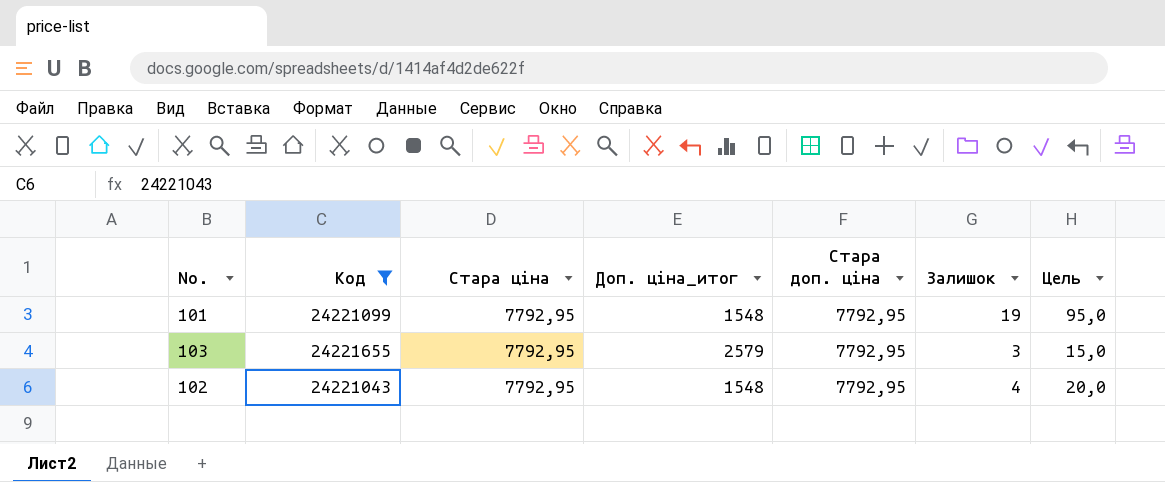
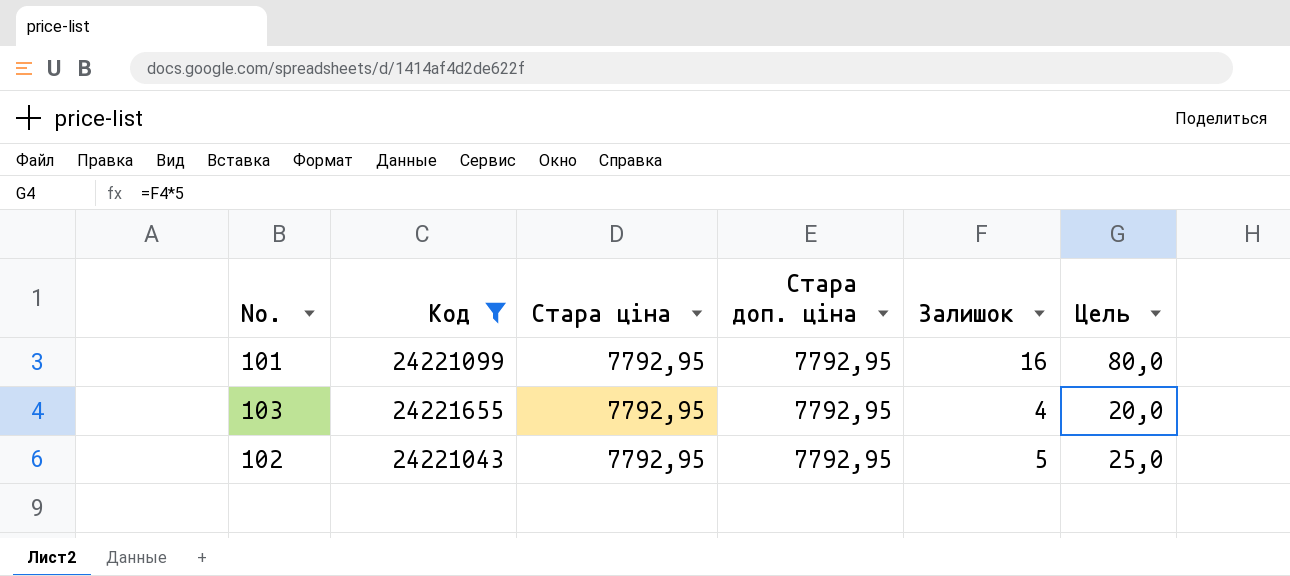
column Доп. ціна_итог | position: 4 -> none
101 | Залишок: 19 -> 16
101 | Цель: 95,0 -> 80,0
103 | Залишок: 3 -> 4
103 | Цель: 15,0 -> 20,0
102 | Залишок: 4 -> 5
102 | Цель: 20,0 -> 25,0

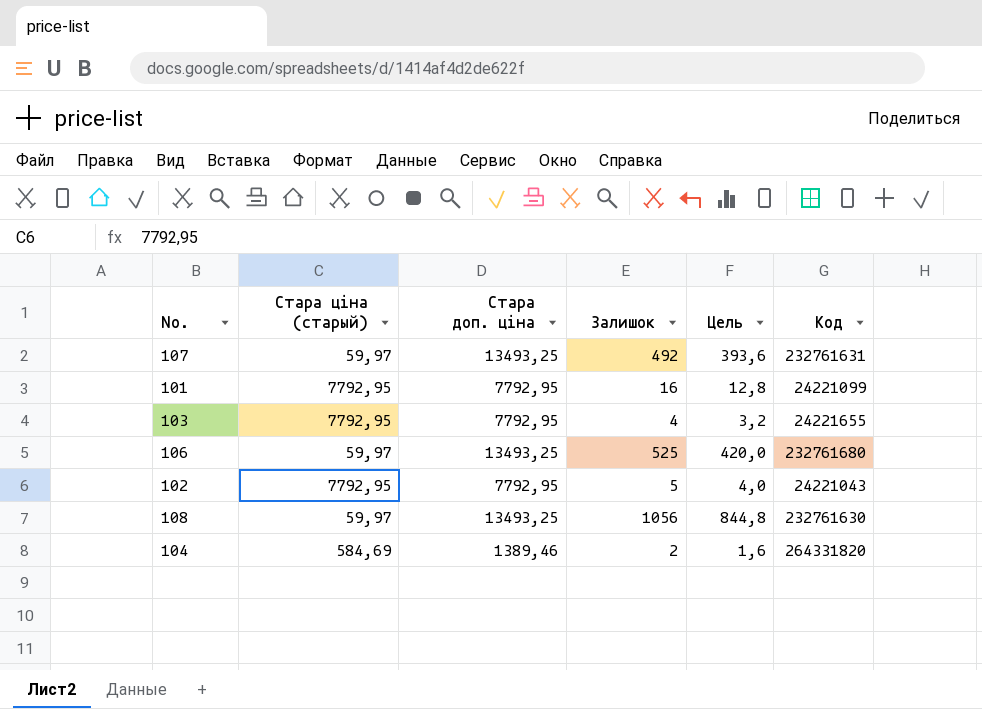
filter: Код <= 24221655 -> none
column name: Стара ціна -> Стара ціна (старый)
column Цель | formula: [Залишок] * 5 -> [Залишок] * 0,8
column Код | position: 2 -> 6

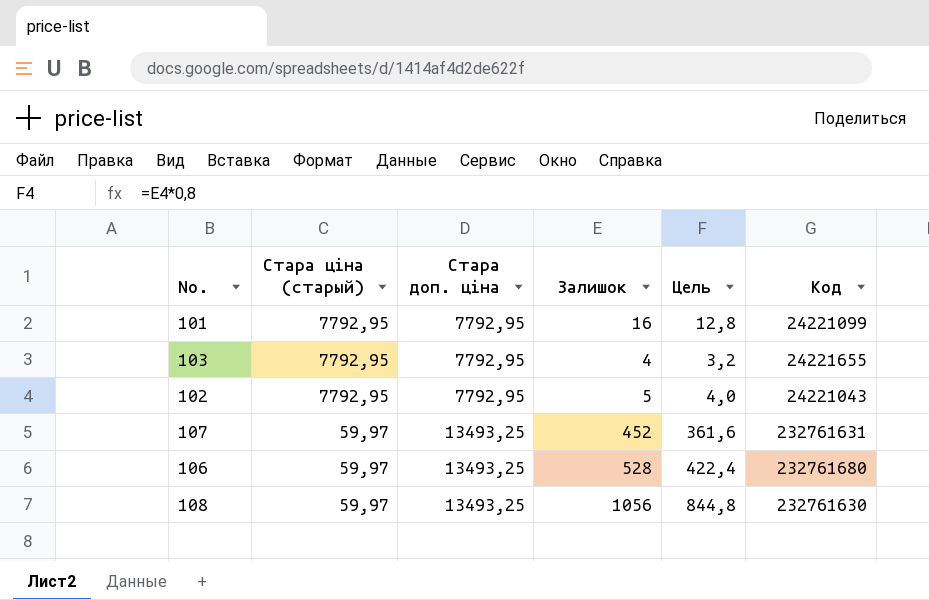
row order: none -> Стара ціна (старый) descending
row 104: 584,69 | 1389,46 | 2 | 1,6 | 264331820 -> none
107 | Залишок: 492 -> 452
107 | Цель: 393,6 -> 361,6
106 | Залишок: 525 -> 528
106 | Цель: 420,0 -> 422,4

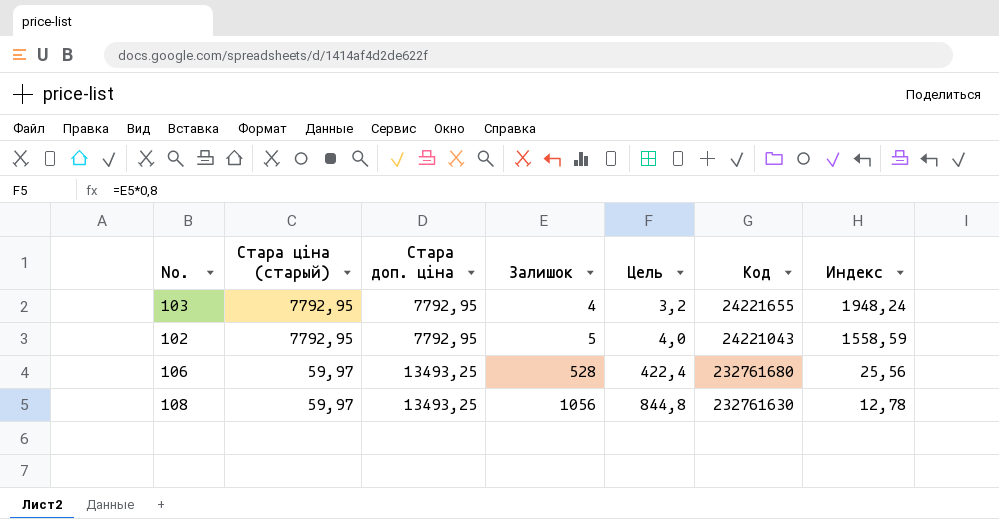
column Индекс | formula: none -> [Стара доп. ціна] / [Залишок]
row 101: 7792,95 | 7792,95 | 16 | 12,8 | 24221099 -> none
row 107: 59,97 | 13493,25 | 452 | 361,6 | 232761631 -> none

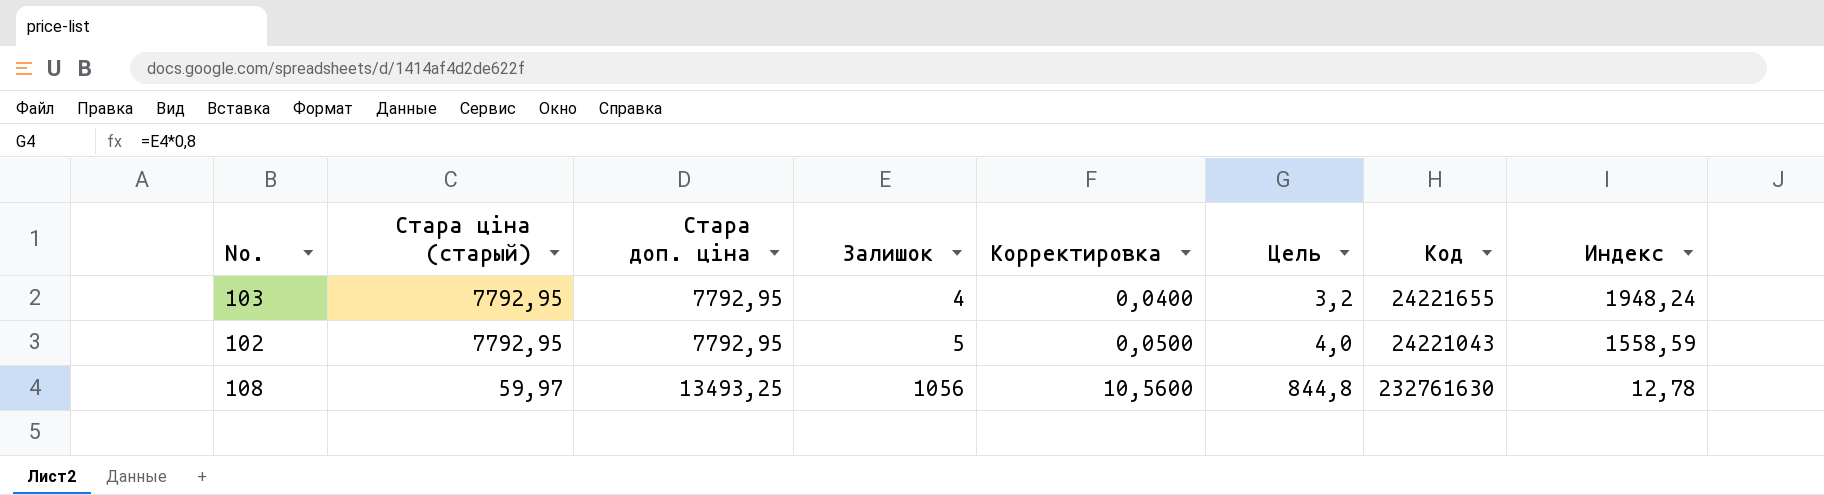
column Корректировка | formula: none -> [Залишок] * 0,01
row 106: 59,97 | 13493,25 | 528 | 422,4 | 232761680 | 25,56 -> none

